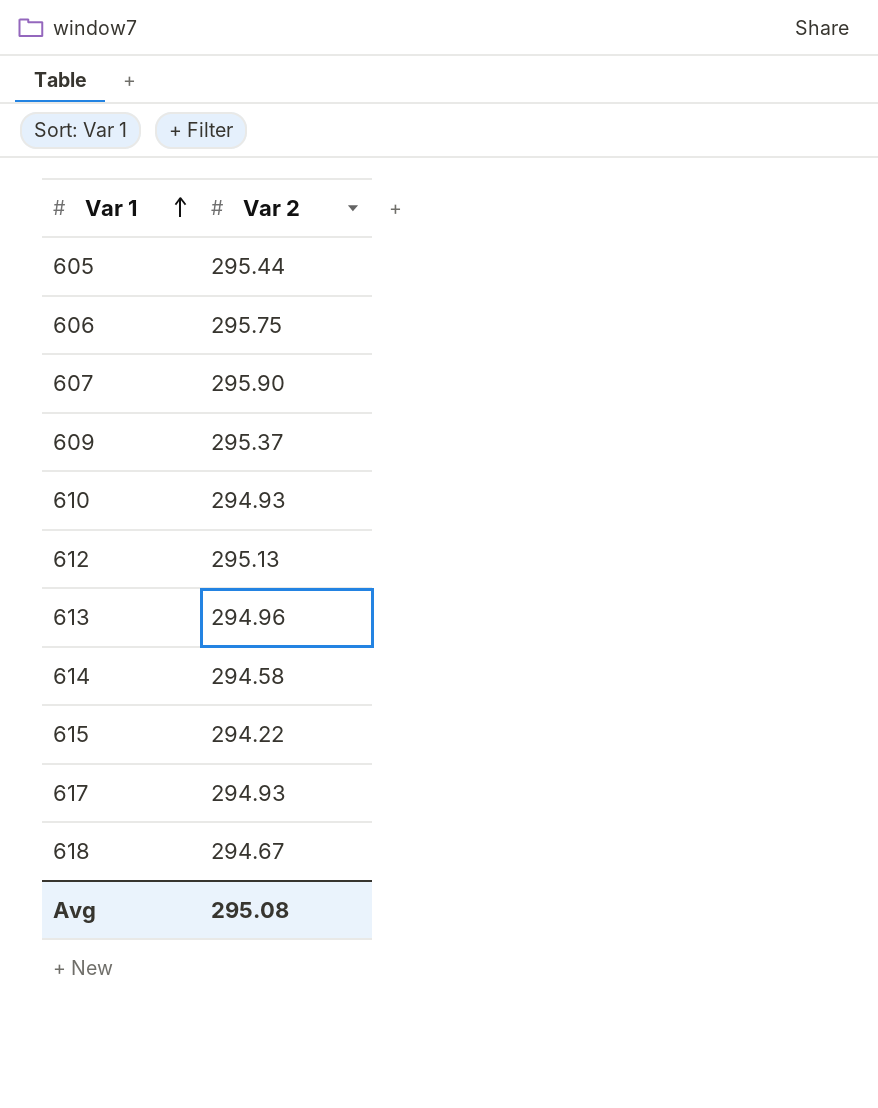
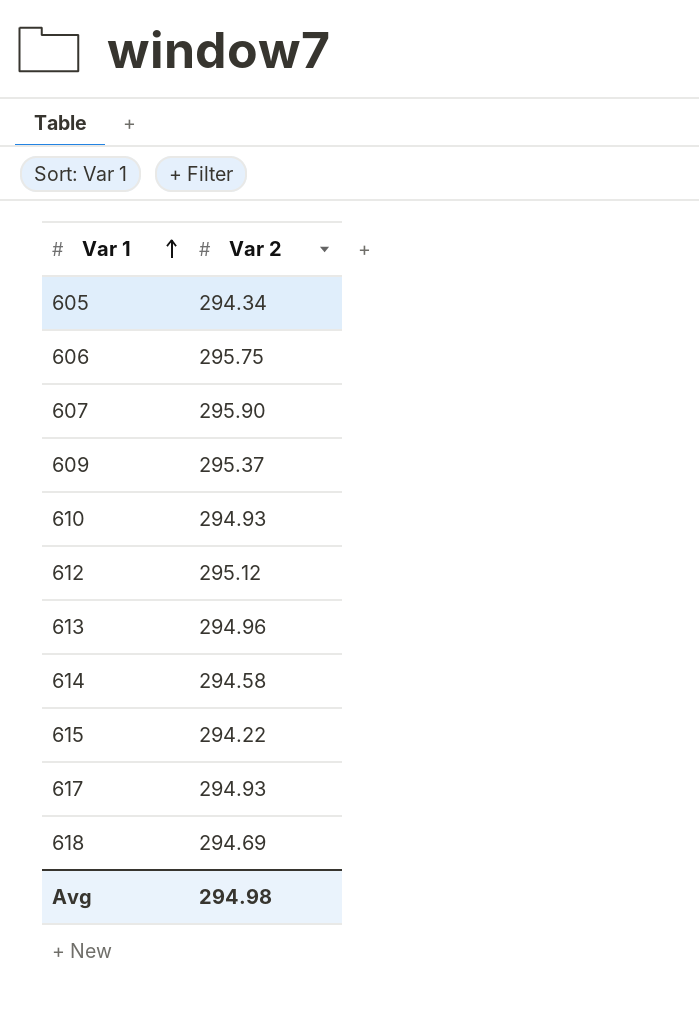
605 | Var 2: 295.44 -> 294.34
612 | Var 2: 295.13 -> 295.12
618 | Var 2: 294.67 -> 294.69
Avg | Var 2: 295.08 -> 294.98

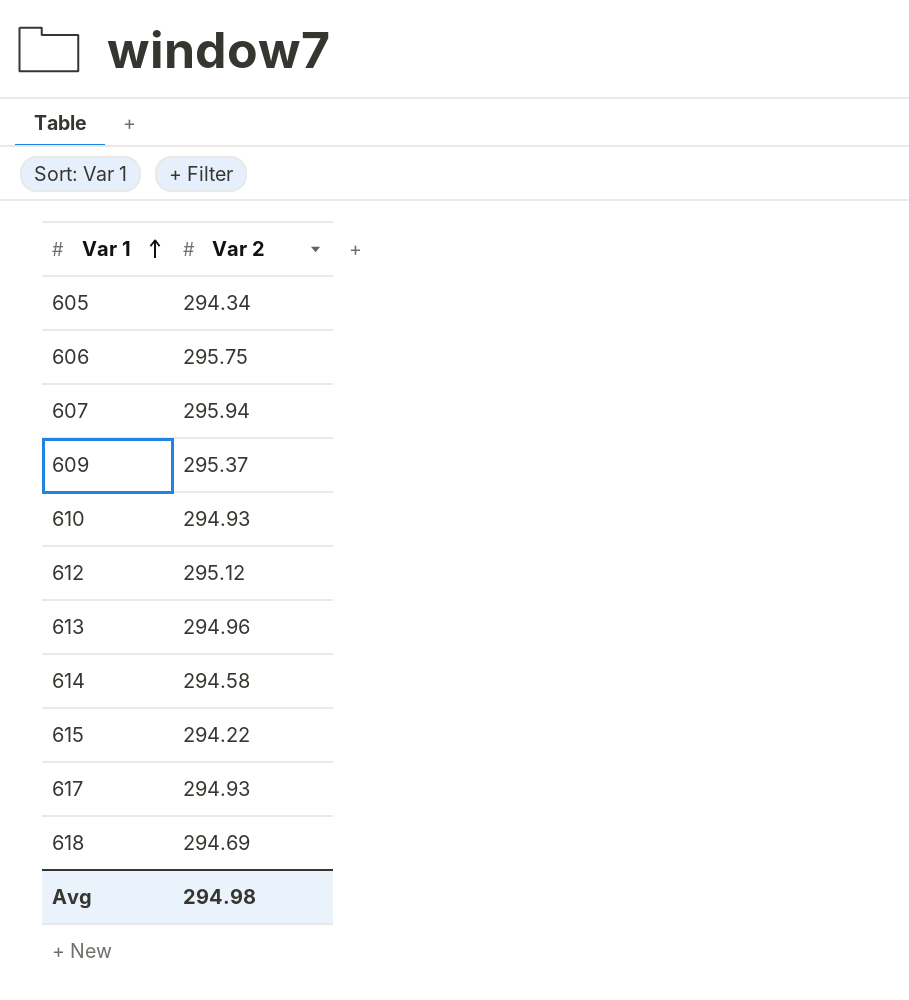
607 | Var 2: 295.90 -> 295.94

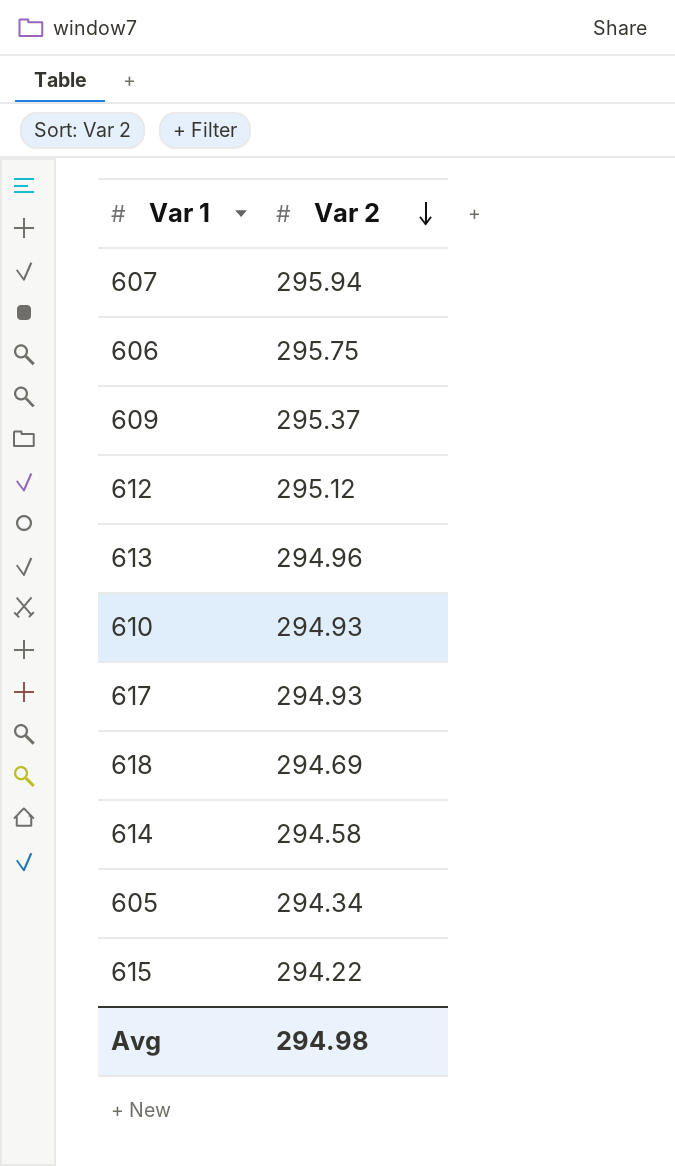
row order: Var 1 ascending -> Var 2 descending

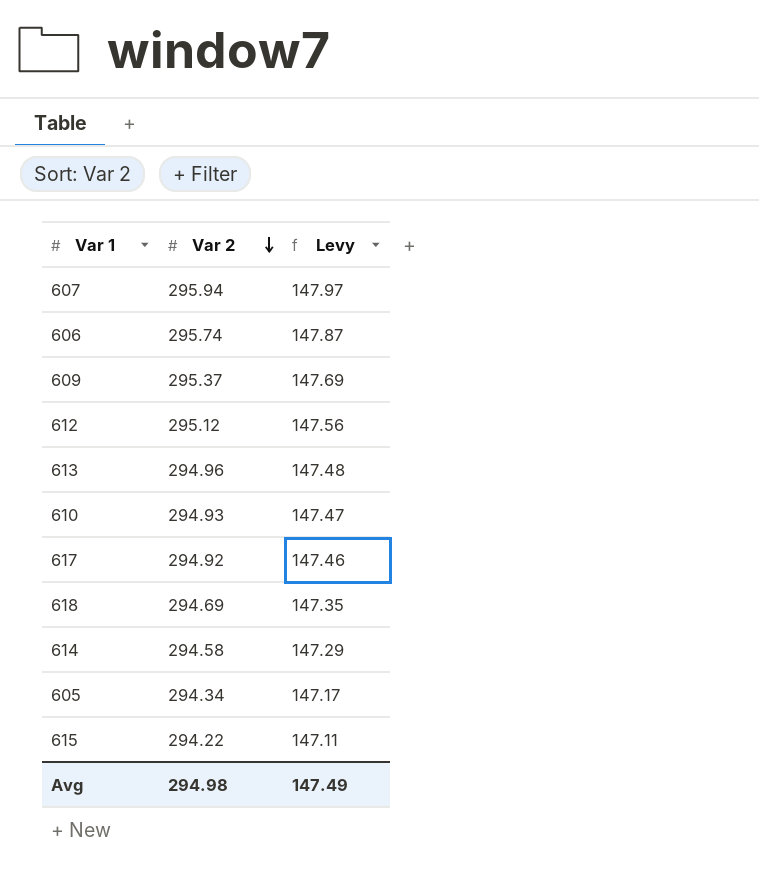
column Levy | formula: none -> [Var 2] * 0.5
606 | Var 2: 295.75 -> 295.74
617 | Var 2: 294.93 -> 294.92

